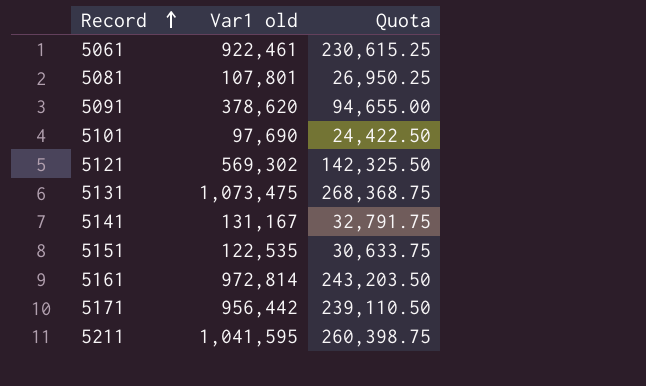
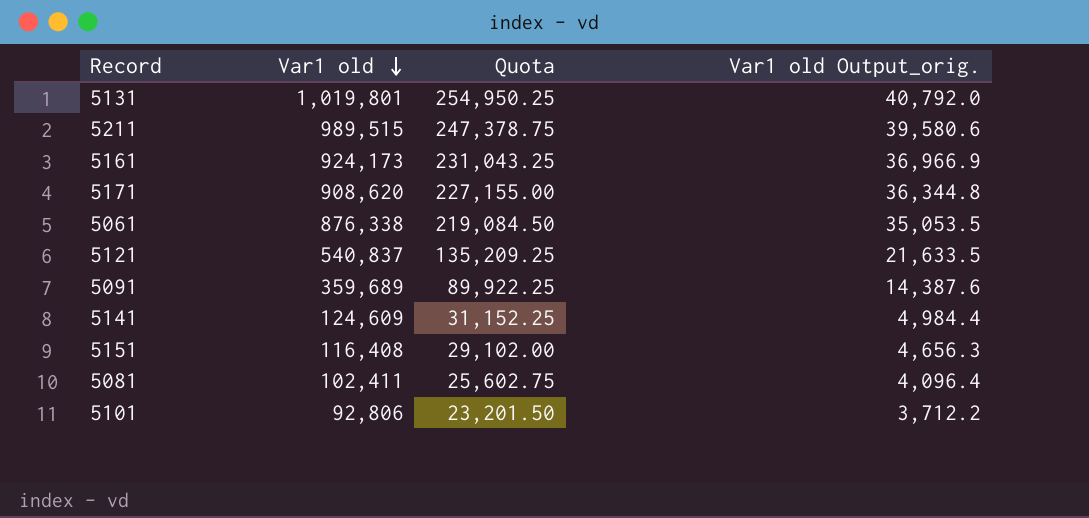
row order: Record ascending -> Var1 old descending
column Var1 old Output_orig. | formula: none -> [Var1 old] * 0.04
5131 | Var1 old: 1,073,475 -> 1,019,801
5131 | Quota: 268,368.75 -> 254,950.25
5211 | Var1 old: 1,041,595 -> 989,515
5211 | Quota: 260,398.75 -> 247,378.75
5161 | Var1 old: 972,814 -> 924,173
5161 | Quota: 243,203.50 -> 231,043.25
5171 | Var1 old: 956,442 -> 908,620
5171 | Quota: 239,110.50 -> 227,155.00
5061 | Var1 old: 922,461 -> 876,338
5061 | Quota: 230,615.25 -> 219,084.50
5121 | Var1 old: 569,302 -> 540,837
5121 | Quota: 142,325.50 -> 135,209.25
5091 | Var1 old: 378,620 -> 359,689
5091 | Quota: 94,655.00 -> 89,922.25
5141 | Var1 old: 131,167 -> 124,609
5141 | Quota: 32,791.75 -> 31,152.25
5151 | Var1 old: 122,535 -> 116,408
5151 | Quota: 30,633.75 -> 29,102.00
5081 | Var1 old: 107,801 -> 102,411
5081 | Quota: 26,950.25 -> 25,602.75
5101 | Var1 old: 97,690 -> 92,806
5101 | Quota: 24,422.50 -> 23,201.50

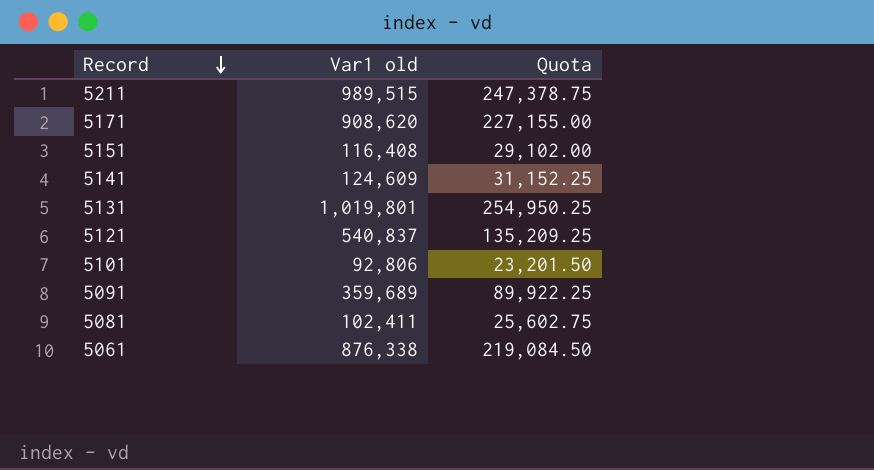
row order: Var1 old descending -> Record descending
column Var1 old Output_orig. | formula: [Var1 old] * 0.04 -> none
row 5161: 924,173 | 231,043.25 | 36,966.9 -> none

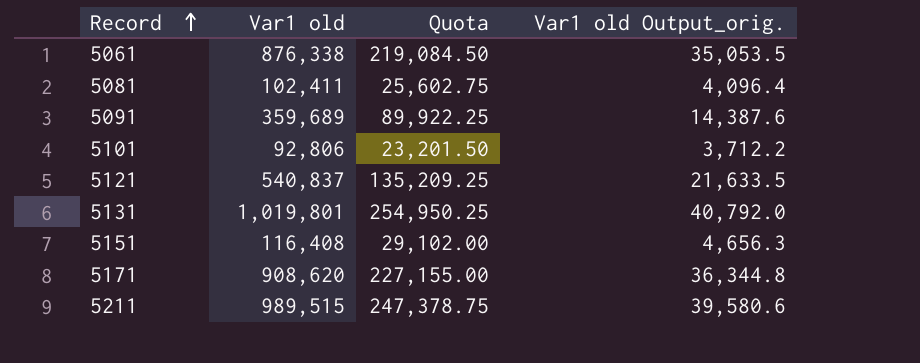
row order: Record descending -> Record ascending
column Var1 old Output_orig. | formula: none -> [Var1 old] * 0.04
row 5141: 124,609 | 31,152.25 -> none

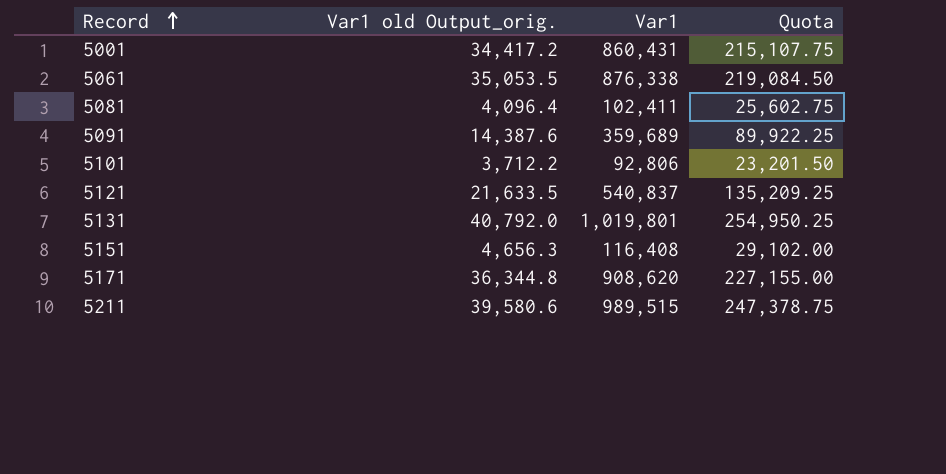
column Var1 old Output_orig. | position: 4 -> 2
column name: Var1 old -> Var1
row 5001: none -> 34,417.2 | 860,431 | 215,107.75

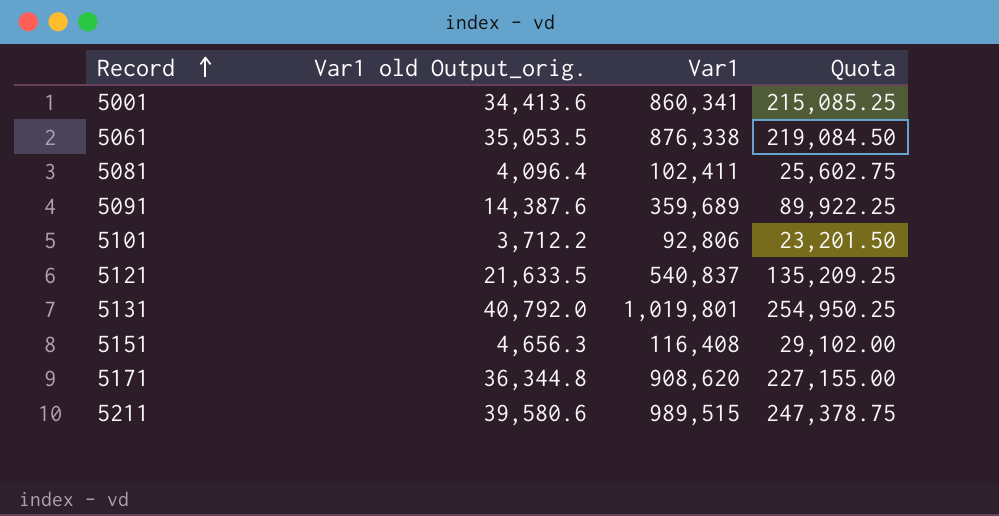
5001 | Var1 old Output_orig.: 34,417.2 -> 34,413.6
5001 | Var1: 860,431 -> 860,341
5001 | Quota: 215,107.75 -> 215,085.25

